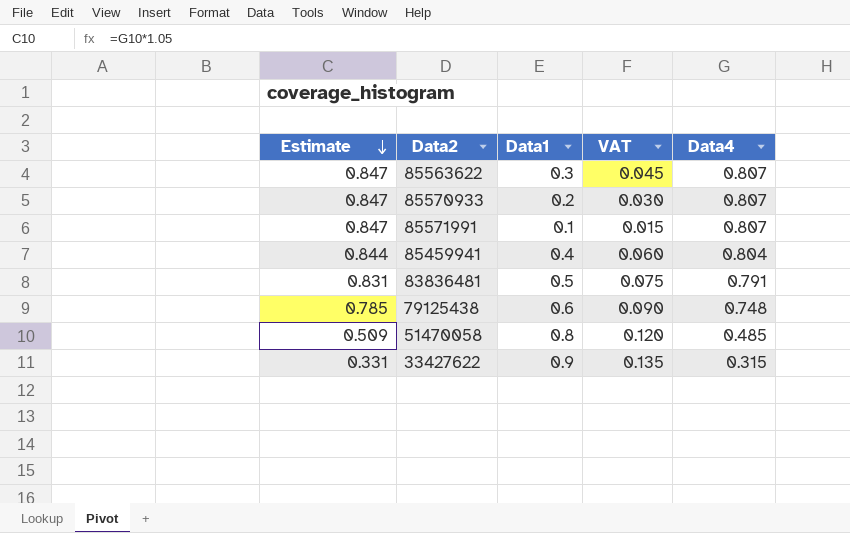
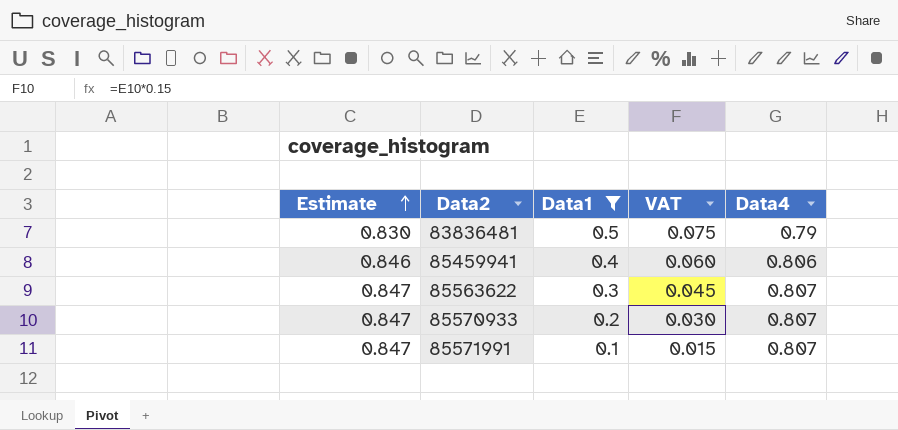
filter: none -> Data1 <= 0.5
row order: Estimate descending -> Estimate ascending
83836481 | Estimate: 0.831 -> 0.830
83836481 | Data4: 0.791 -> 0.79
85459941 | Estimate: 0.844 -> 0.846
85459941 | Data4: 0.804 -> 0.806

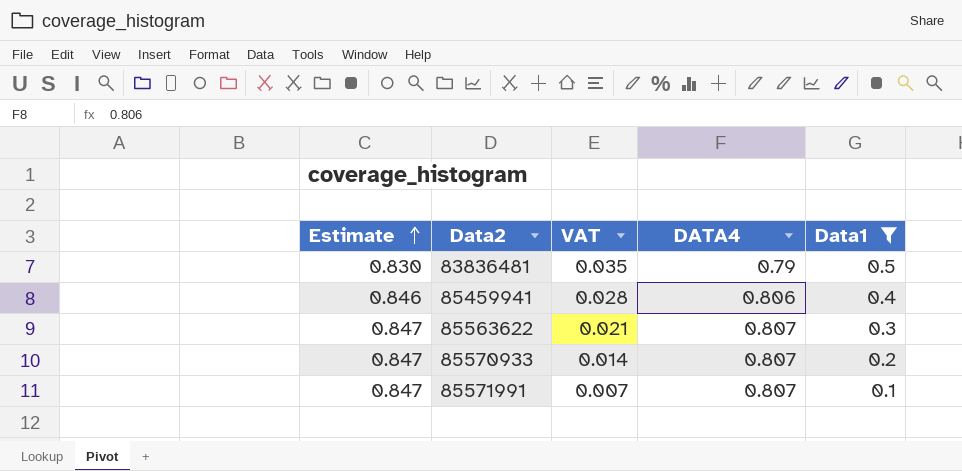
column VAT | formula: [Data1] * 0.15 -> [Data1] * 0.07
column name: Data4 -> DATA4
column Data1 | position: 3 -> 5

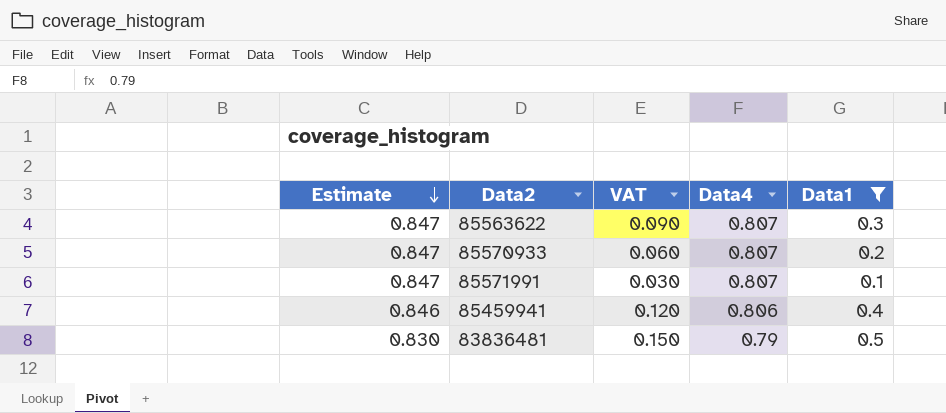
row order: Estimate ascending -> Estimate descending
column VAT | formula: [Data1] * 0.07 -> [Data1] * 0.3
column name: DATA4 -> Data4

